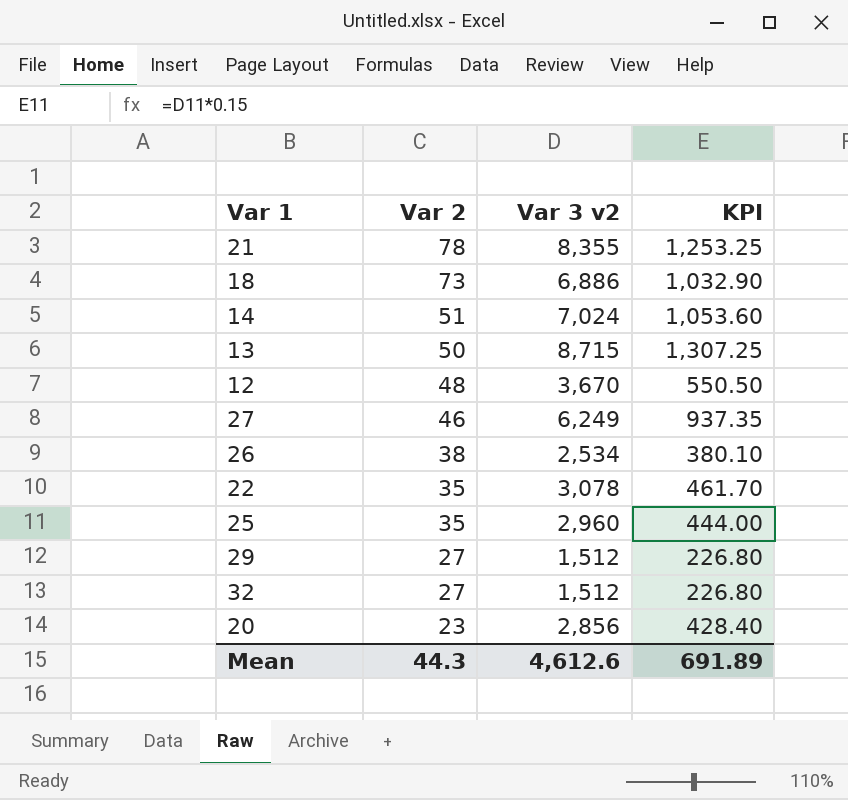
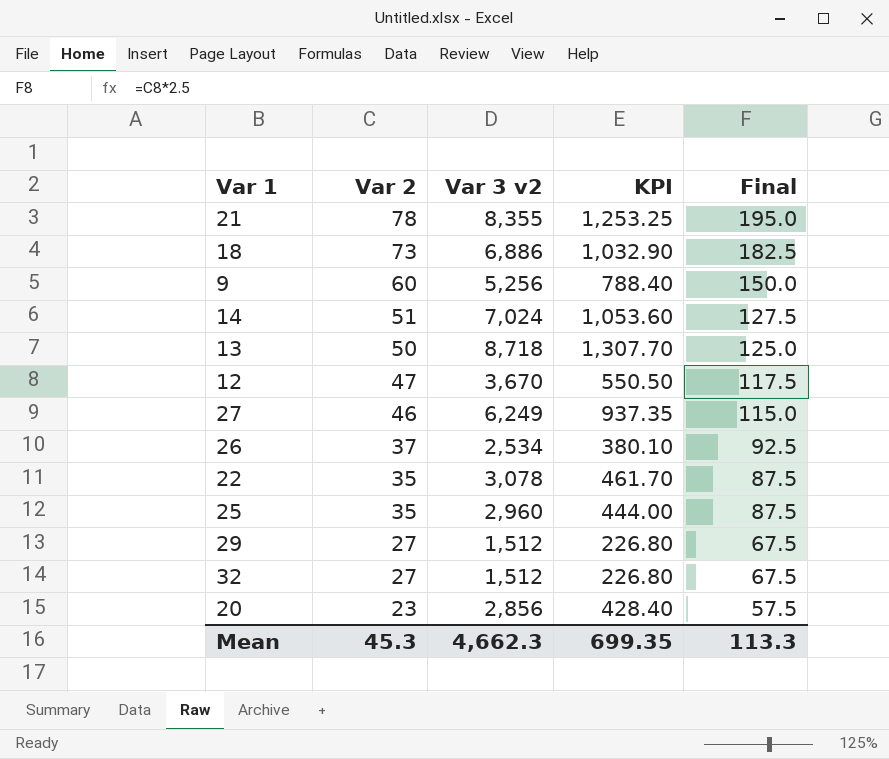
column Final | formula: none -> [Var 2] * 2.5
row 9: none -> 60 | 5,256 | 788.40 | 150.0
13 | Var 3 v2: 8,715 -> 8,718
13 | KPI: 1,307.25 -> 1,307.70
12 | Var 2: 48 -> 47
26 | Var 2: 38 -> 37
Mean | Var 2: 44.3 -> 45.3
Mean | Var 3 v2: 4,612.6 -> 4,662.3
Mean | KPI: 691.89 -> 699.35

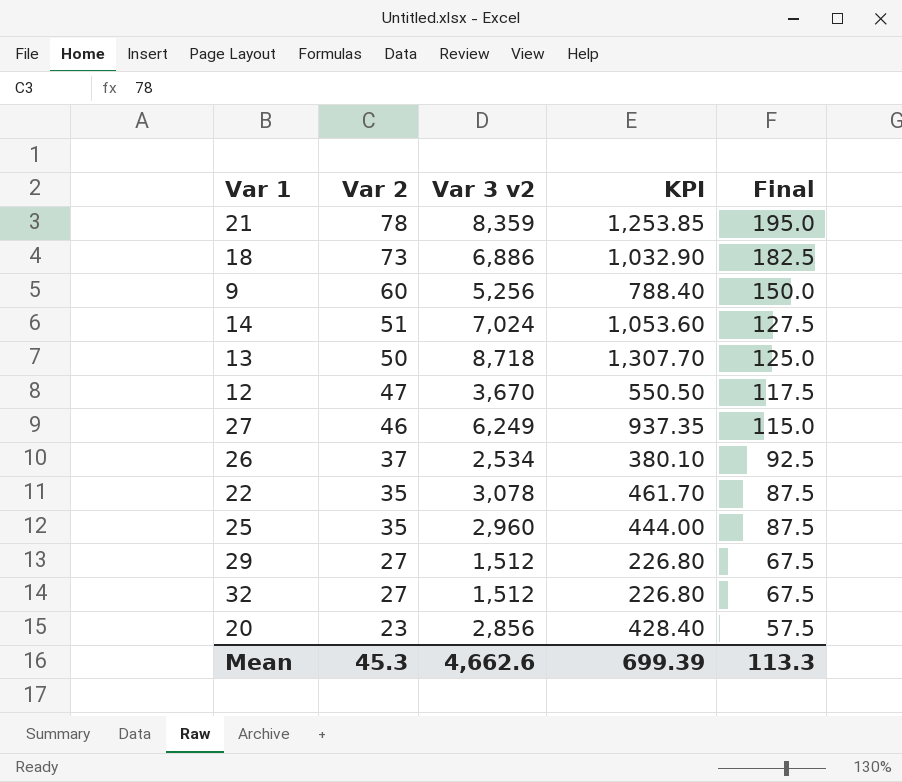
21 | Var 3 v2: 8,355 -> 8,359
21 | KPI: 1,253.25 -> 1,253.85
Mean | Var 3 v2: 4,662.3 -> 4,662.6
Mean | KPI: 699.35 -> 699.39

